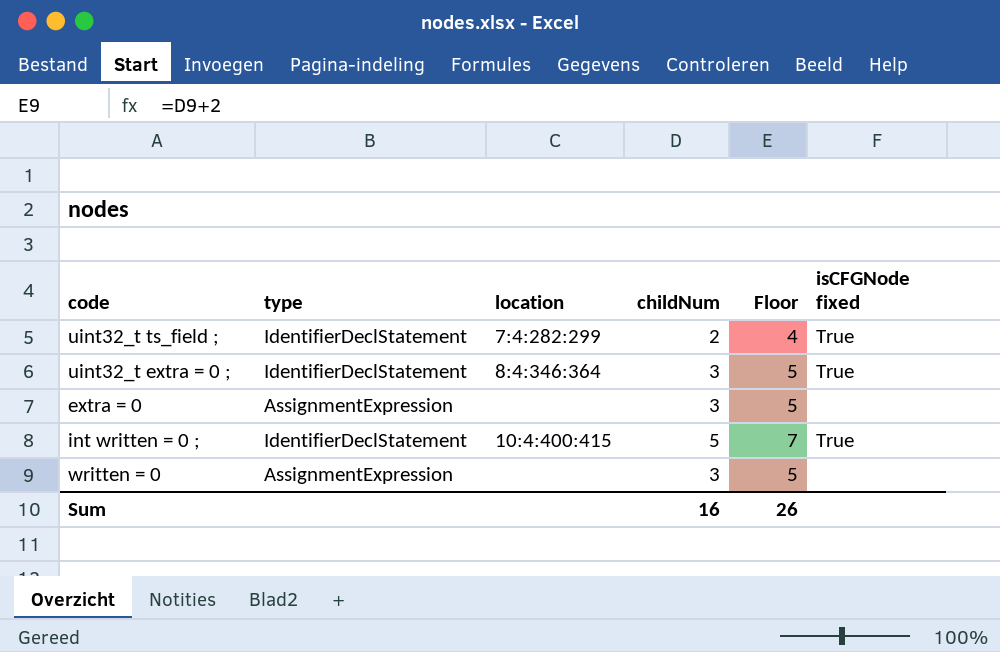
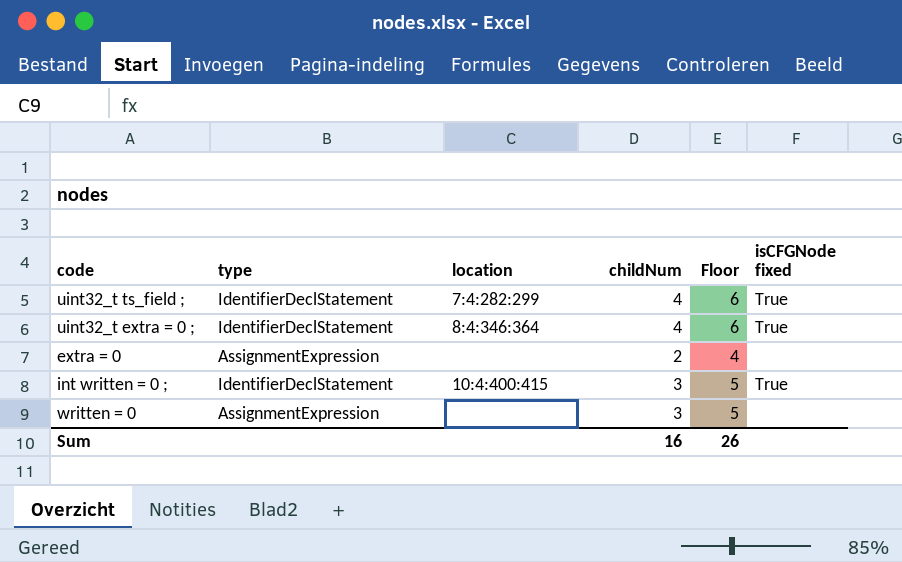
uint32_t ts_field ; | childNum: 2 -> 4
uint32_t ts_field ; | Floor: 4 -> 6
uint32_t extra = 0 ; | childNum: 3 -> 4
uint32_t extra = 0 ; | Floor: 5 -> 6
extra = 0 | childNum: 3 -> 2
extra = 0 | Floor: 5 -> 4
int written = 0 ; | childNum: 5 -> 3
int written = 0 ; | Floor: 7 -> 5

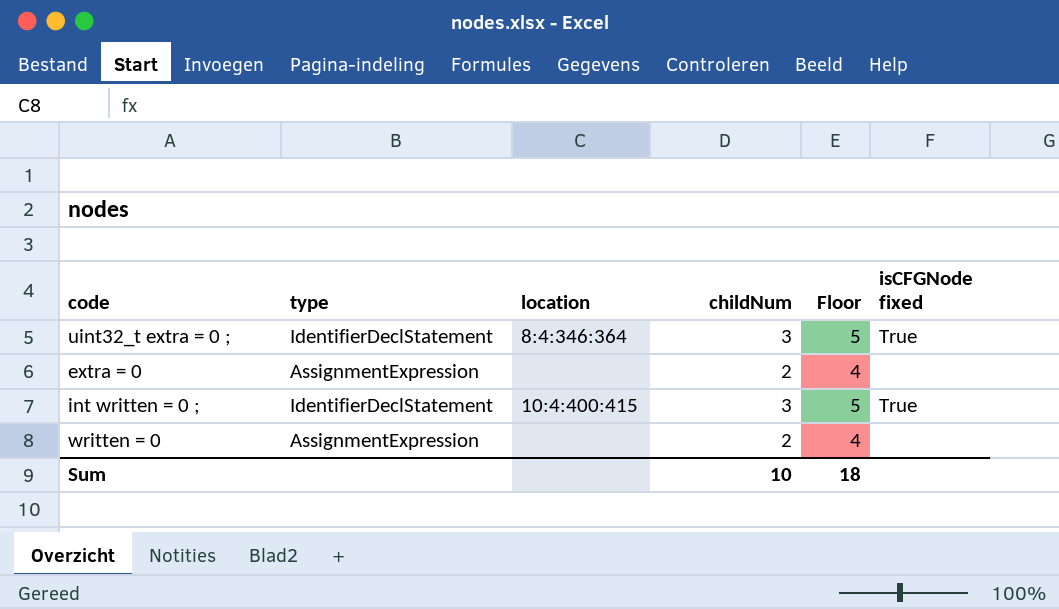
row uint32_t ts_field ;: IdentifierDeclStatement | 7:4:282:299 | 4 | 6 | True -> none
uint32_t extra = 0 ; | childNum: 4 -> 3
uint32_t extra = 0 ; | Floor: 6 -> 5
written = 0 | childNum: 3 -> 2
written = 0 | Floor: 5 -> 4
Sum | childNum: 16 -> 10
Sum | Floor: 26 -> 18

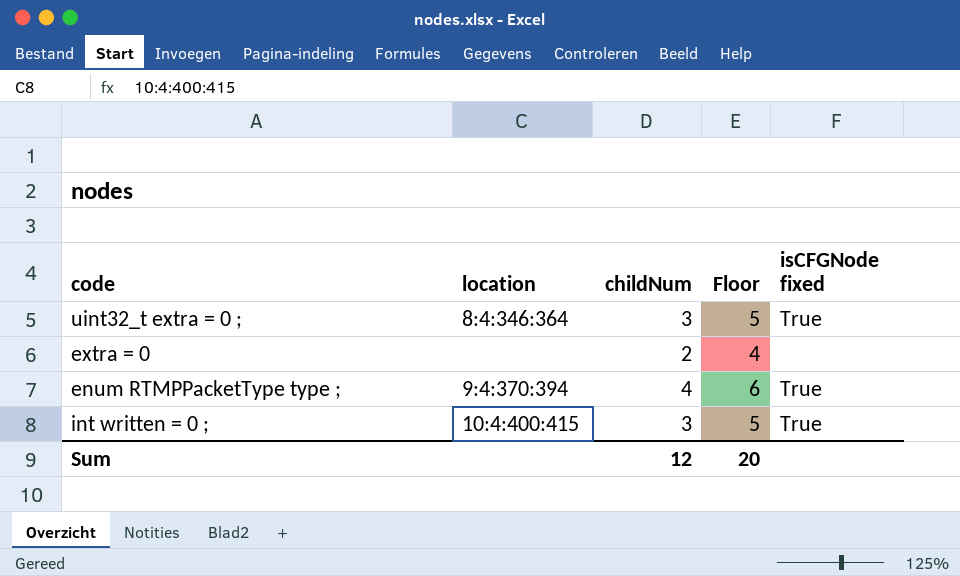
column type | position: 2 -> none
row written = 0: AssignmentExpression | none | 2 | 4 | none -> none
row enum RTMPPacketType type ;: none -> 9:4:370:394 | 4 | 6 | True
Sum | childNum: 10 -> 12
Sum | Floor: 18 -> 20

